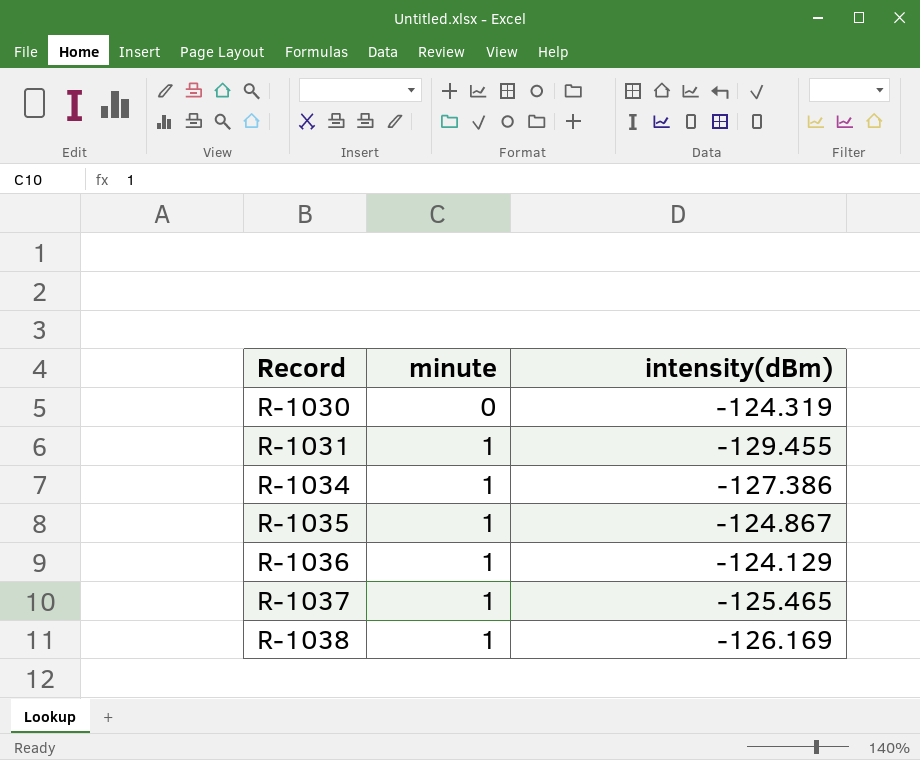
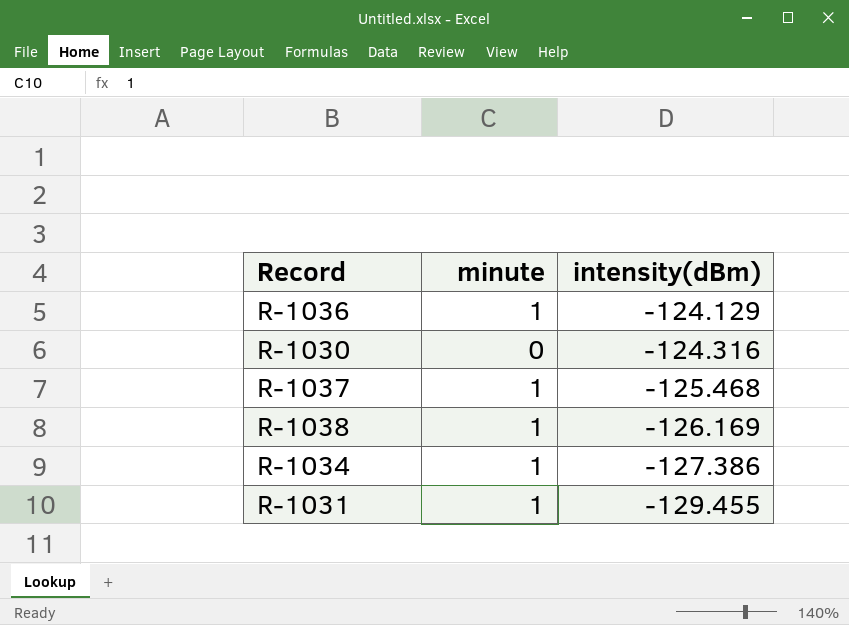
row order: Record ascending -> intensity(dBm) descending
row R-1035: 1 | -124.867 -> none
R-1030 | intensity(dBm): -124.319 -> -124.316
R-1037 | intensity(dBm): -125.465 -> -125.468

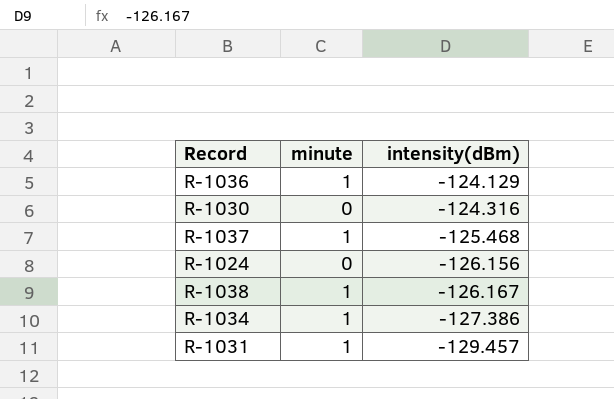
row R-1024: none -> 0 | -126.156
R-1038 | intensity(dBm): -126.169 -> -126.167
R-1031 | intensity(dBm): -129.455 -> -129.457

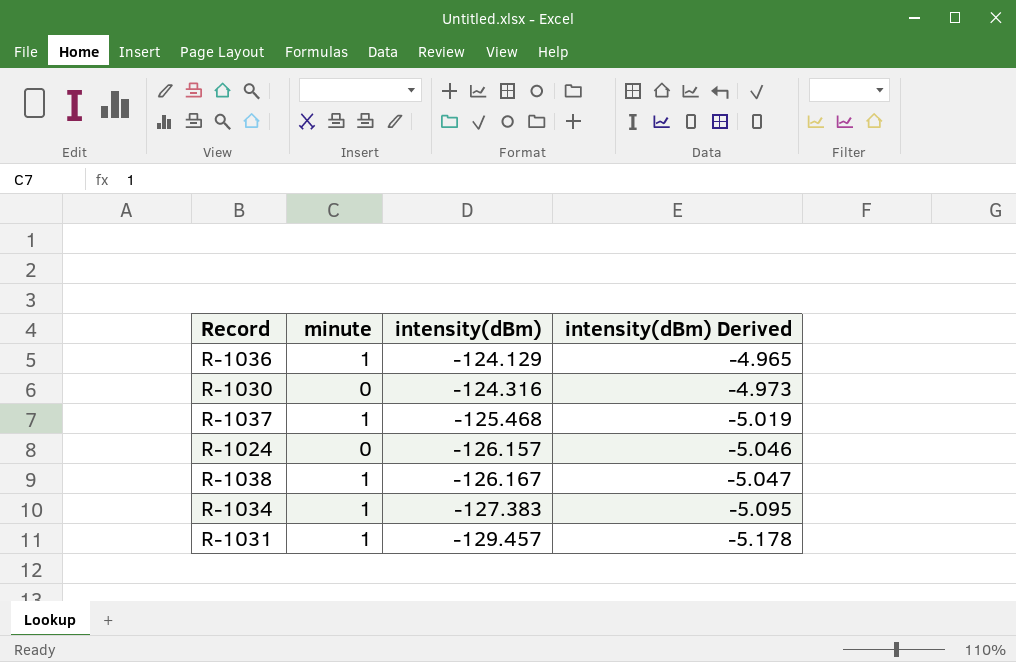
column intensity(dBm) Derived | formula: none -> [intensity(dBm)] * 0.04
R-1024 | intensity(dBm): -126.156 -> -126.157
R-1034 | intensity(dBm): -127.386 -> -127.383

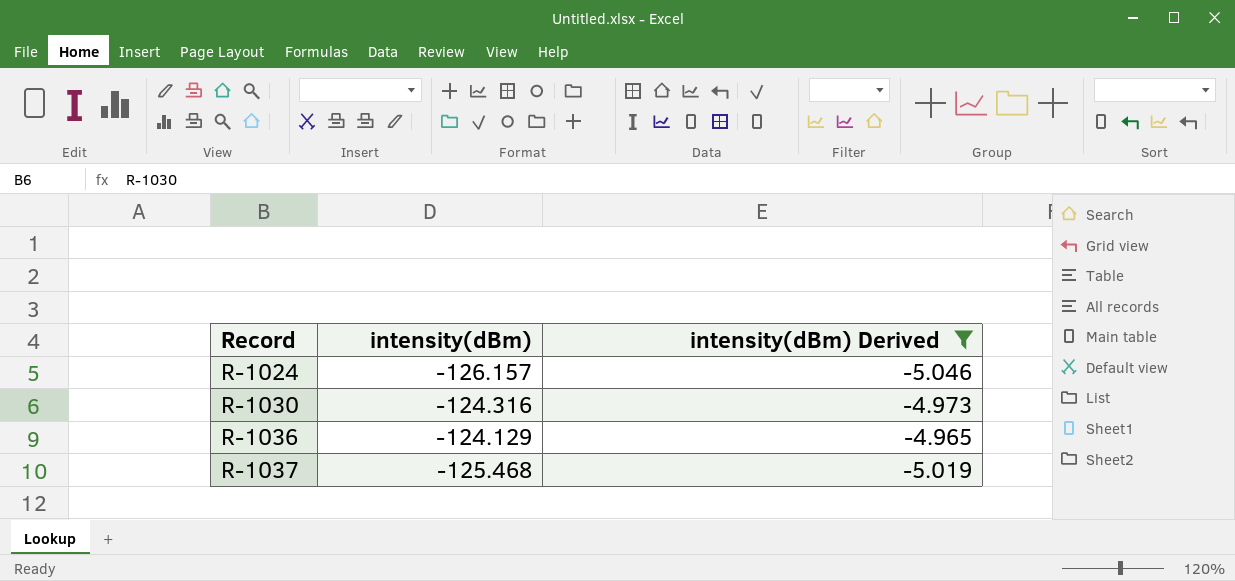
filter: none -> intensity(dBm) Derived >= -5.046
row order: intensity(dBm) descending -> Record ascending
column minute | position: 2 -> none

